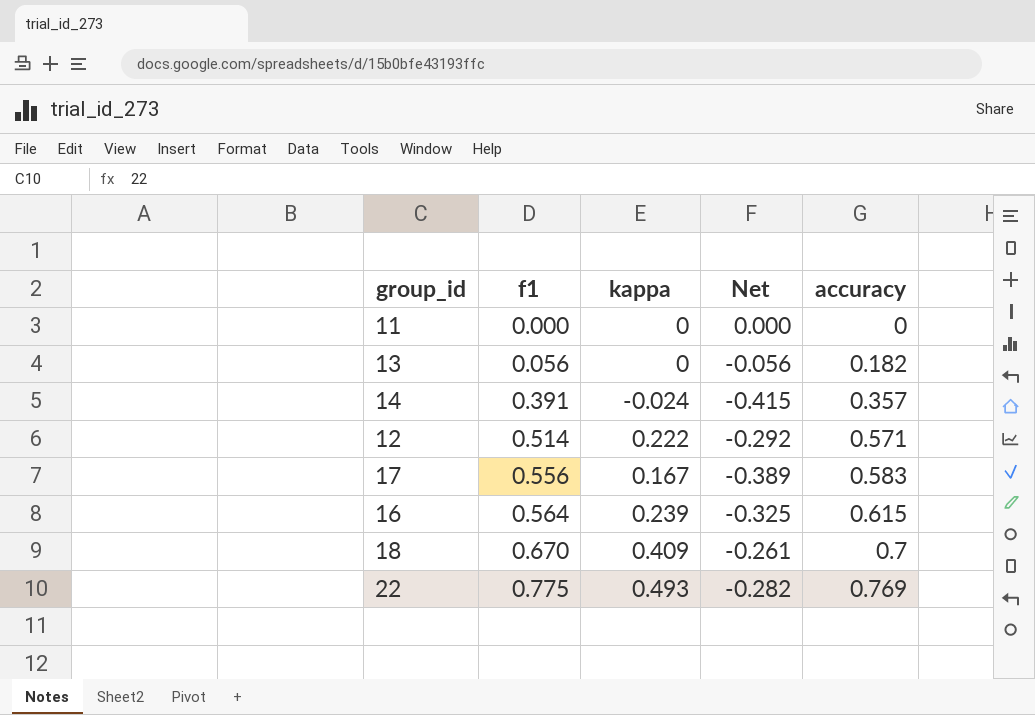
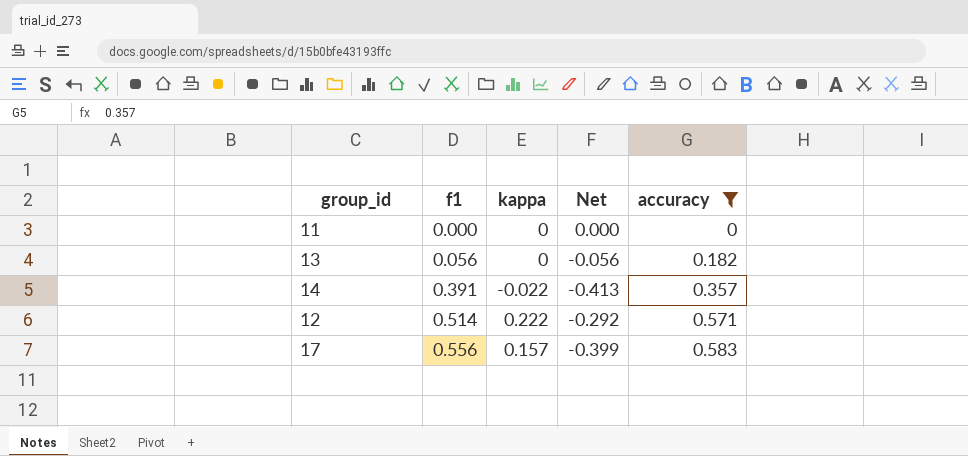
filter: none -> accuracy <= 0.583
14 | kappa: -0.024 -> -0.022
14 | Net: -0.415 -> -0.413
17 | kappa: 0.167 -> 0.157
17 | Net: -0.389 -> -0.399

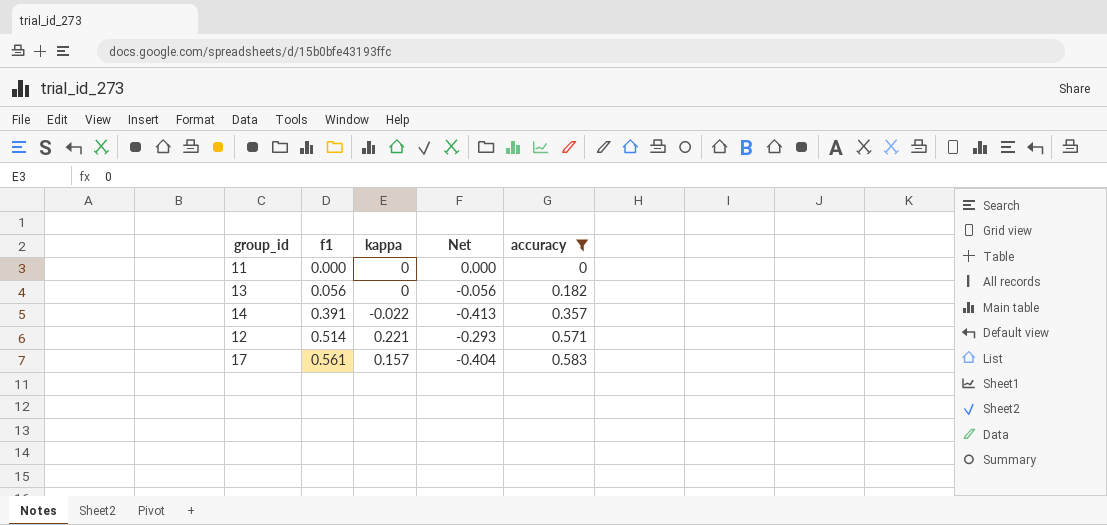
12 | kappa: 0.222 -> 0.221
12 | Net: -0.292 -> -0.293
17 | f1: 0.556 -> 0.561
17 | Net: -0.399 -> -0.404

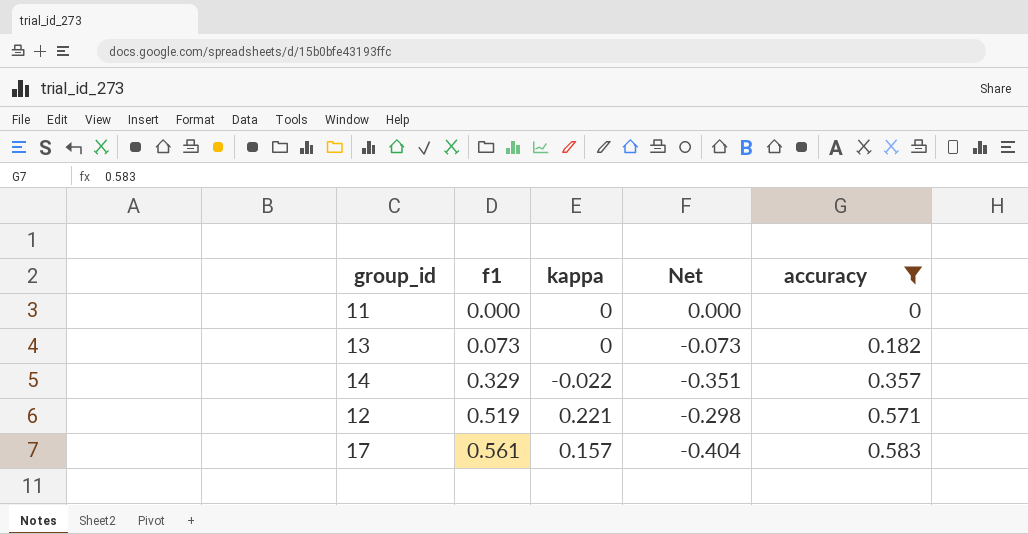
13 | f1: 0.056 -> 0.073
13 | Net: -0.056 -> -0.073
14 | f1: 0.391 -> 0.329
14 | Net: -0.413 -> -0.351
12 | f1: 0.514 -> 0.519
12 | Net: -0.293 -> -0.298

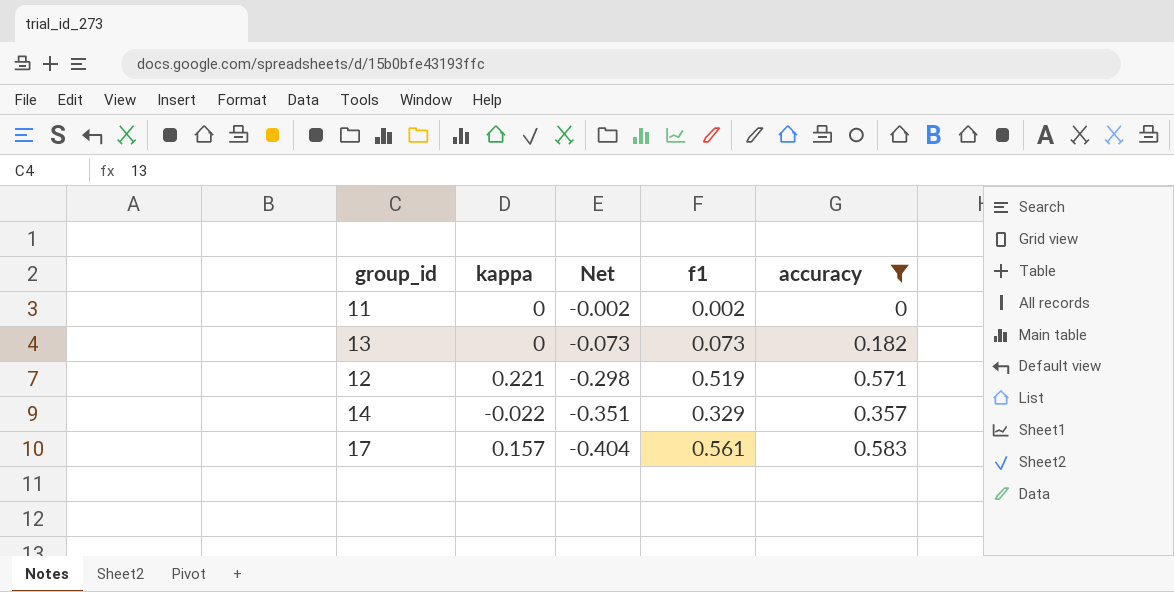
row order: f1 ascending -> Net descending
column f1 | position: 2 -> 4
11 | Net: 0.000 -> -0.002
11 | f1: 0.000 -> 0.002

